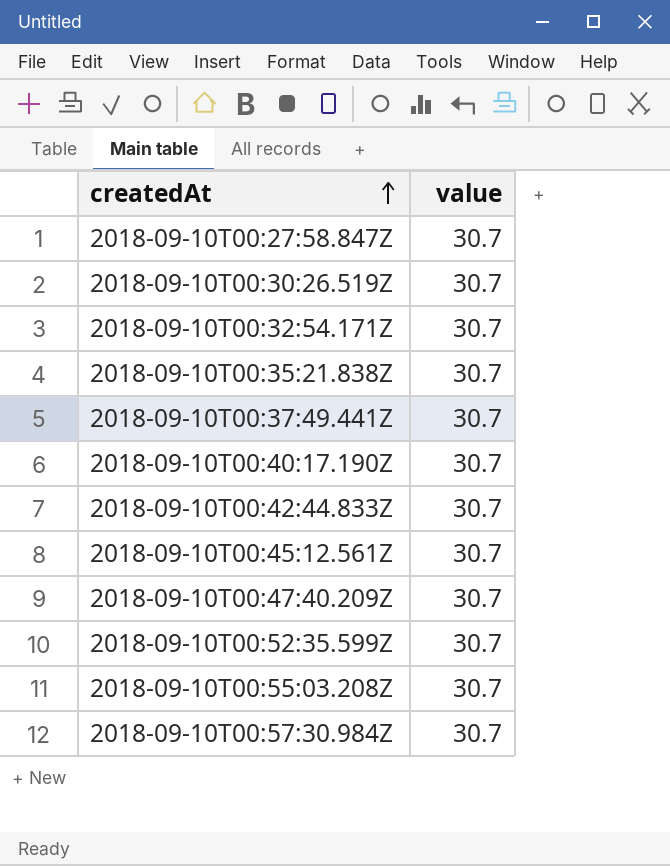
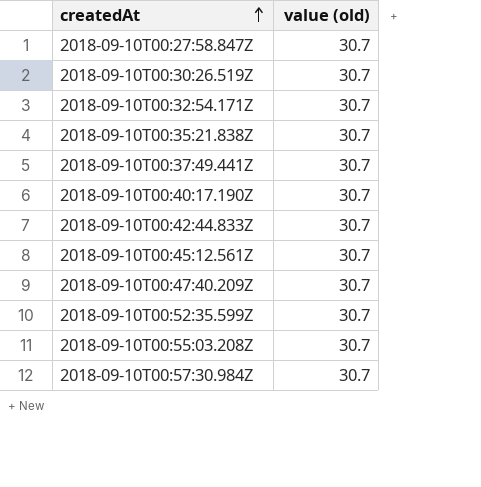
column name: value -> value (old)

